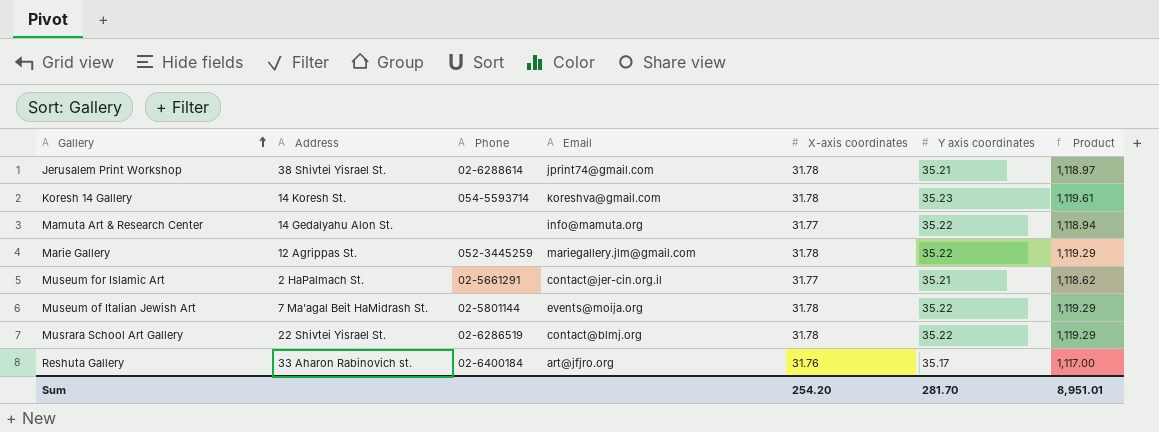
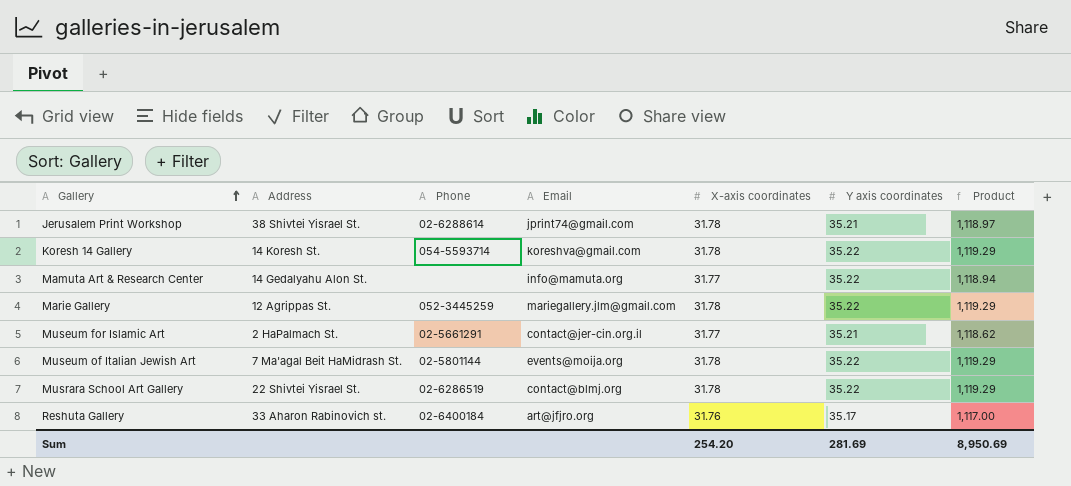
Koresh 14 Gallery | Y axis coordinates: 35.23 -> 35.22
Koresh 14 Gallery | Product: 1,119.61 -> 1,119.29
Sum | Y axis coordinates: 281.70 -> 281.69
Sum | Product: 8,951.01 -> 8,950.69

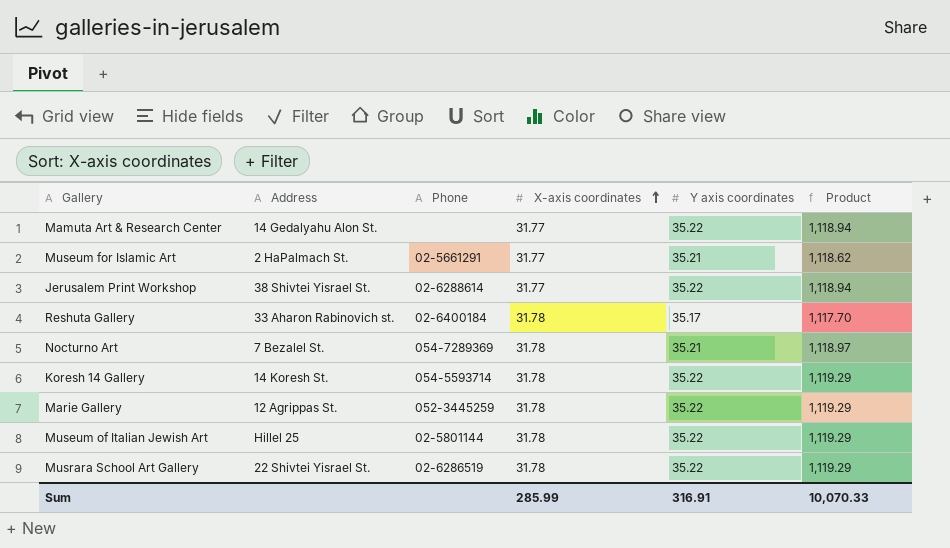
row order: Gallery ascending -> X-axis coordinates ascending
column Email | position: 4 -> none
Jerusalem Print Workshop | X-axis coordinates: 31.78 -> 31.77
Jerusalem Print Workshop | Y axis coordinates: 35.21 -> 35.22
Jerusalem Print Workshop | Product: 1,118.97 -> 1,118.94
Reshuta Gallery | X-axis coordinates: 31.76 -> 31.78
Reshuta Gallery | Product: 1,117.00 -> 1,117.70
row Nocturno Art: none -> 7 Bezalel St. | 054-7289369 | 31.78 | 35.21 | 1,118.97
Museum of Italian Jewish Art | Address: 7 Ma'agal Beit HaMidrash St. -> Hillel 25
Sum | X-axis coordinates: 254.20 -> 285.99
Sum | Y axis coordinates: 281.69 -> 316.91
Sum | Product: 8,950.69 -> 10,070.33

